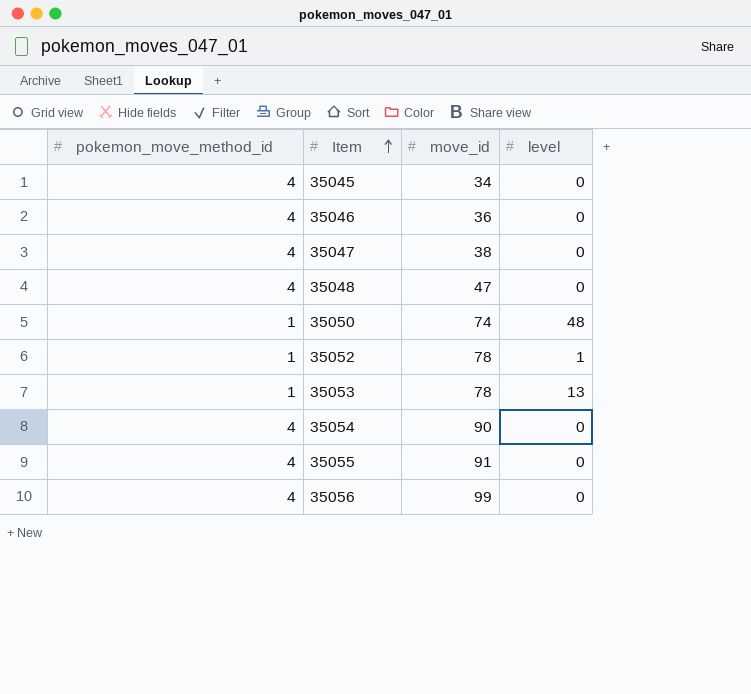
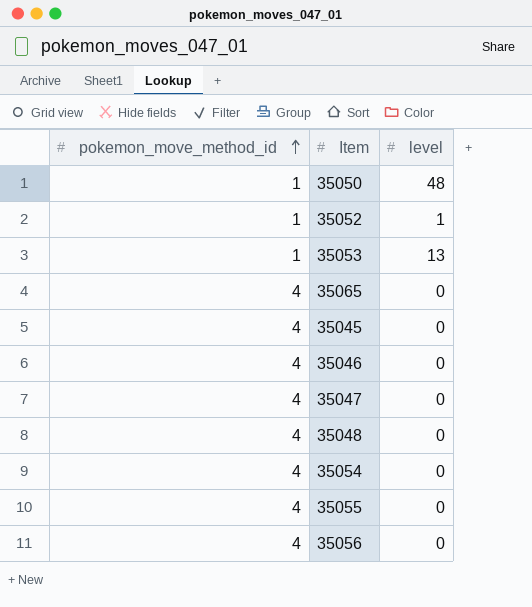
row order: Item ascending -> pokemon_move_method_id ascending
column move_id | position: 3 -> none
row 35065: none -> 4 | 0

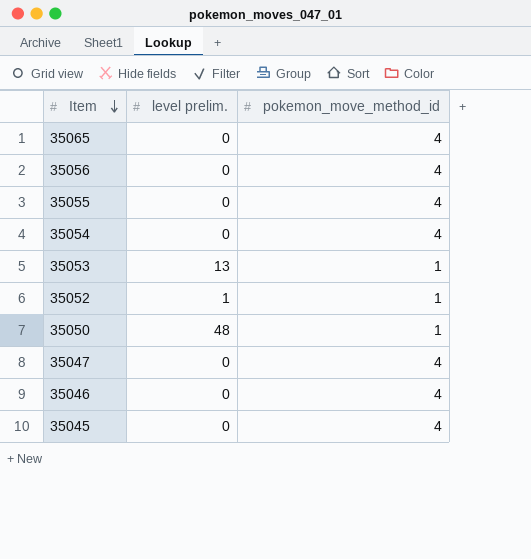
row order: pokemon_move_method_id ascending -> Item descending
column name: level -> level prelim.
column pokemon_move_method_id | position: 1 -> 3
row 35048: 4 | 0 -> none

